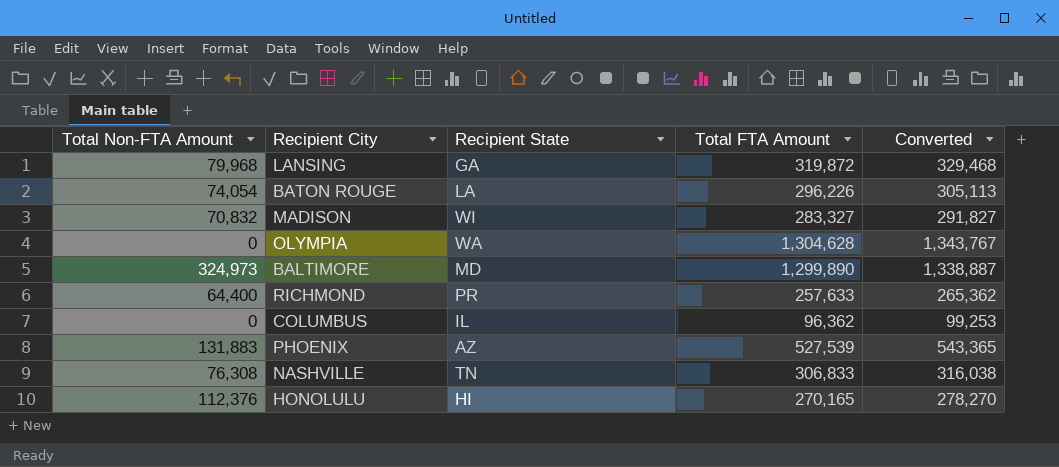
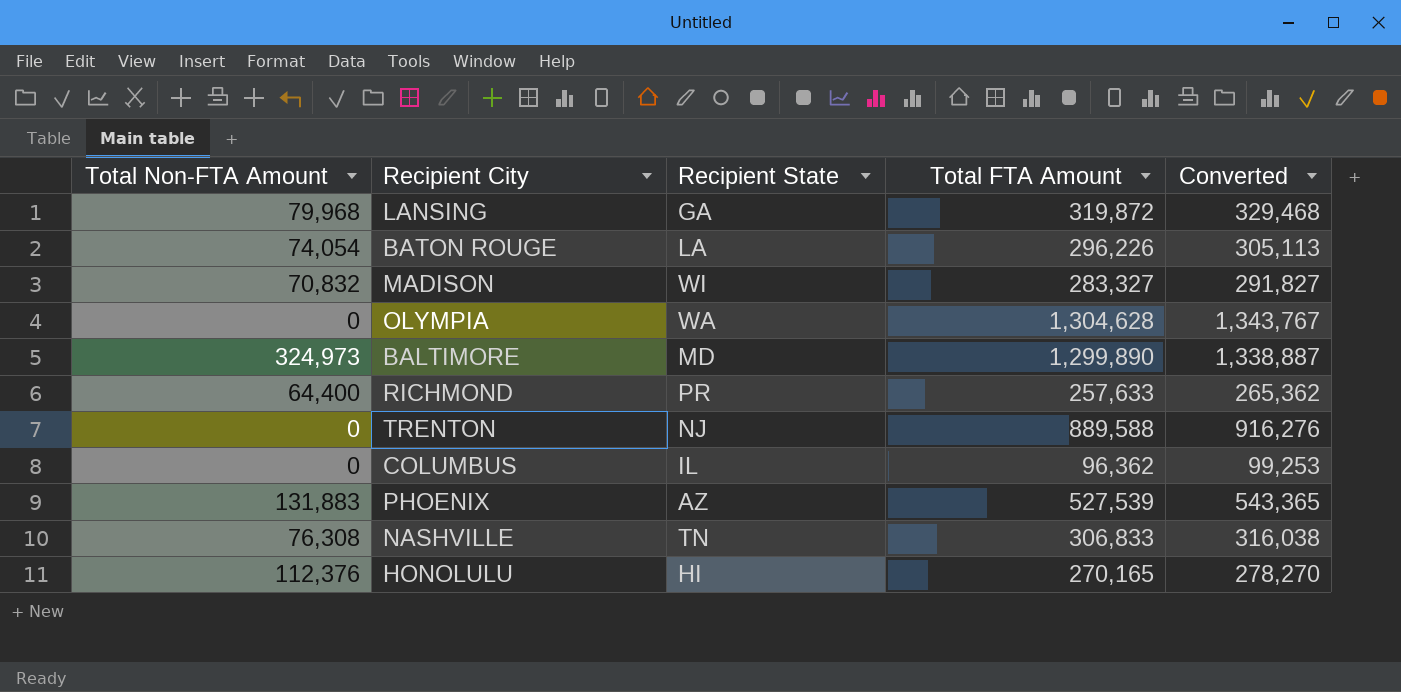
row TRENTON: none -> 0 | NJ | 889,588 | 916,276

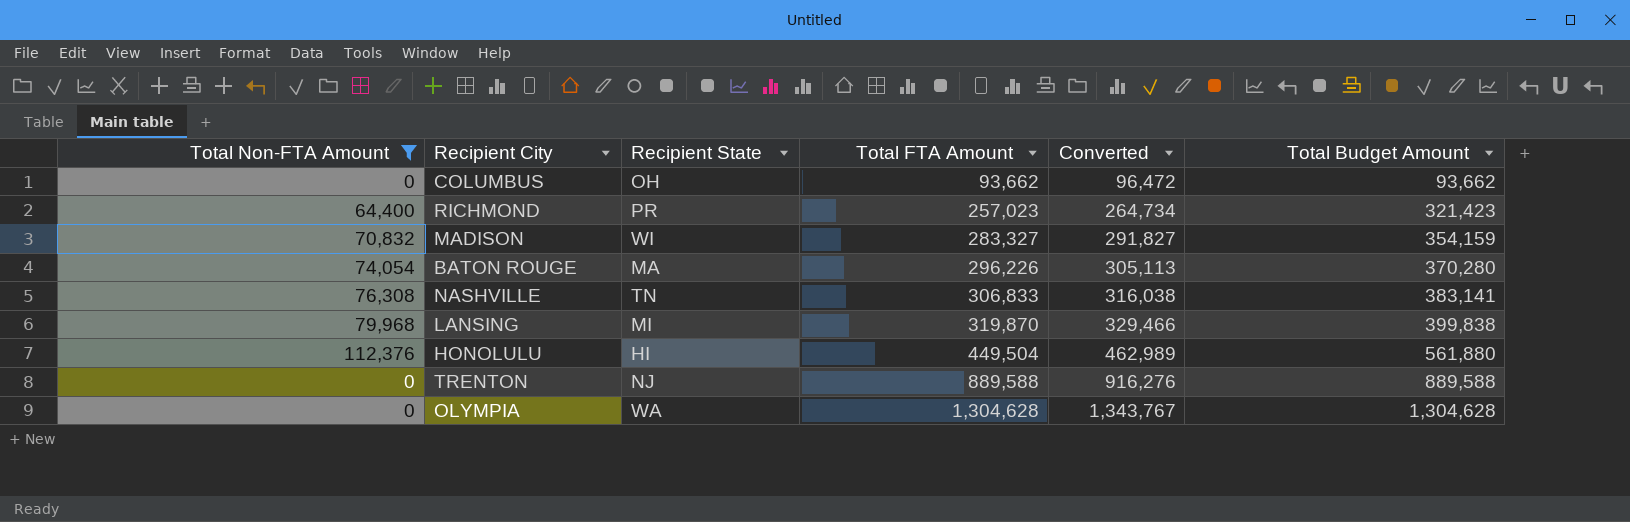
filter: none -> Total Non-FTA Amount <= 112,376
row order: none -> Total FTA Amount ascending
column Total Budget Amount | formula: none -> [Total Non-FTA Amount] + [Total FTA Amount]
COLUMBUS | Recipient State: IL -> OH
COLUMBUS | Total FTA Amount: 96,362 -> 93,662
COLUMBUS | Converted: 99,253 -> 96,472
RICHMOND | Total FTA Amount: 257,633 -> 257,023
RICHMOND | Converted: 265,362 -> 264,734
BATON ROUGE | Recipient State: LA -> MA
LANSING | Recipient State: GA -> MI
LANSING | Total FTA Amount: 319,872 -> 319,870
LANSING | Converted: 329,468 -> 329,466
HONOLULU | Total FTA Amount: 270,165 -> 449,504
HONOLULU | Converted: 278,270 -> 462,989

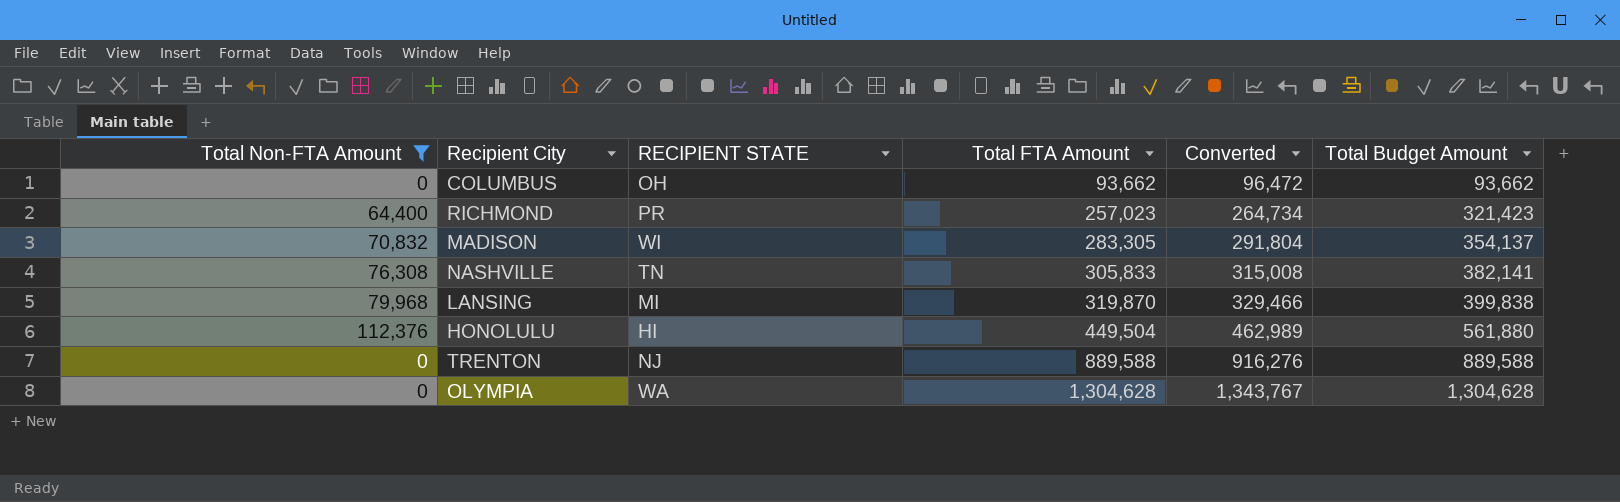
column name: Recipient State -> RECIPIENT STATE
row BATON ROUGE: 74,054 | MA | 296,226 | 305,113 | 370,280 -> none
MADISON | Total FTA Amount: 283,327 -> 283,305
MADISON | Converted: 291,827 -> 291,804
MADISON | Total Budget Amount: 354,159 -> 354,137
NASHVILLE | Total FTA Amount: 306,833 -> 305,833
NASHVILLE | Converted: 316,038 -> 315,008
NASHVILLE | Total Budget Amount: 383,141 -> 382,141

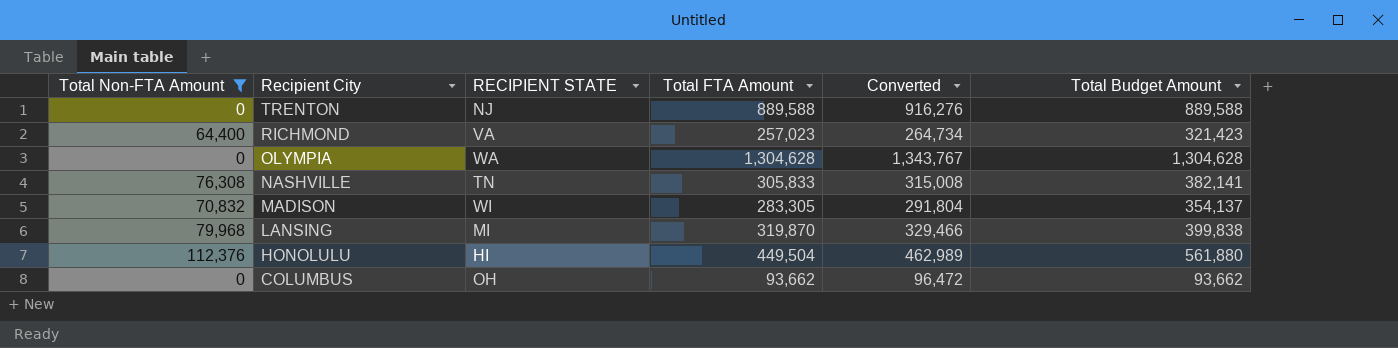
row order: Total FTA Amount ascending -> Recipient City descending
RICHMOND | RECIPIENT STATE: PR -> VA

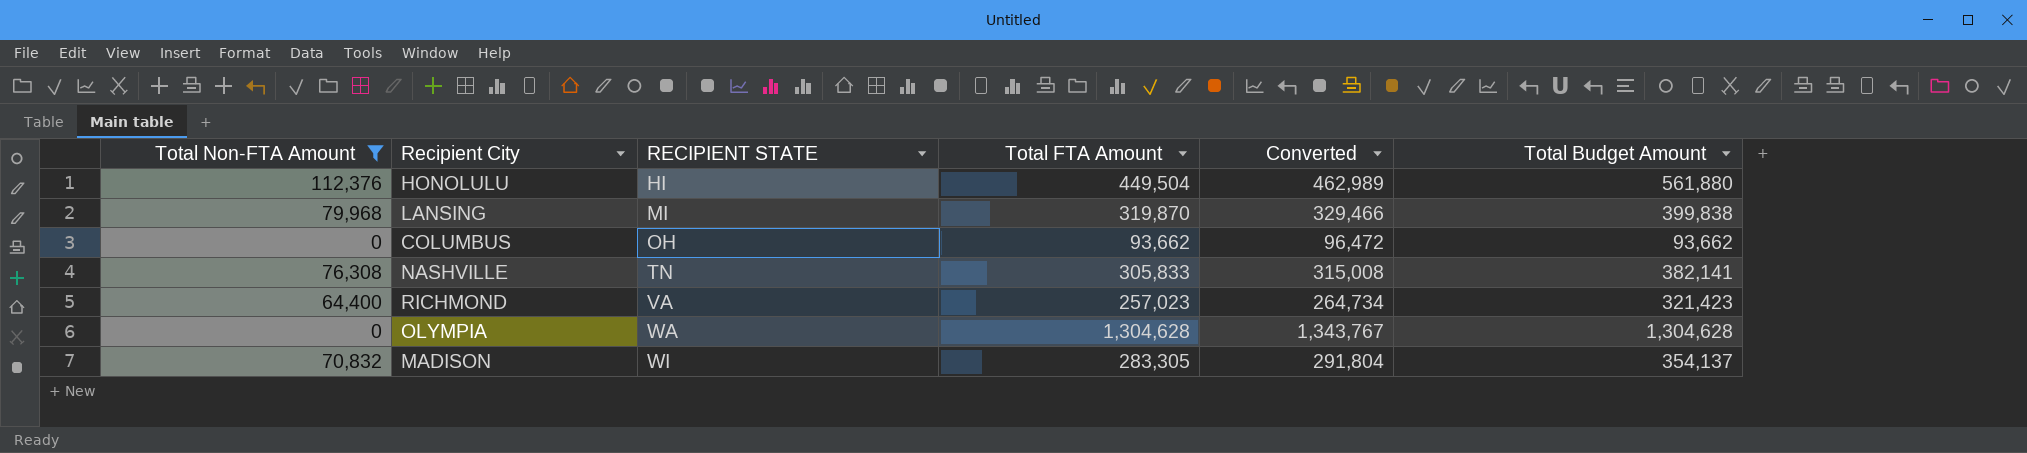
row order: Recipient City descending -> RECIPIENT STATE ascending
row TRENTON: 0 | NJ | 889,588 | 916,276 | 889,588 -> none

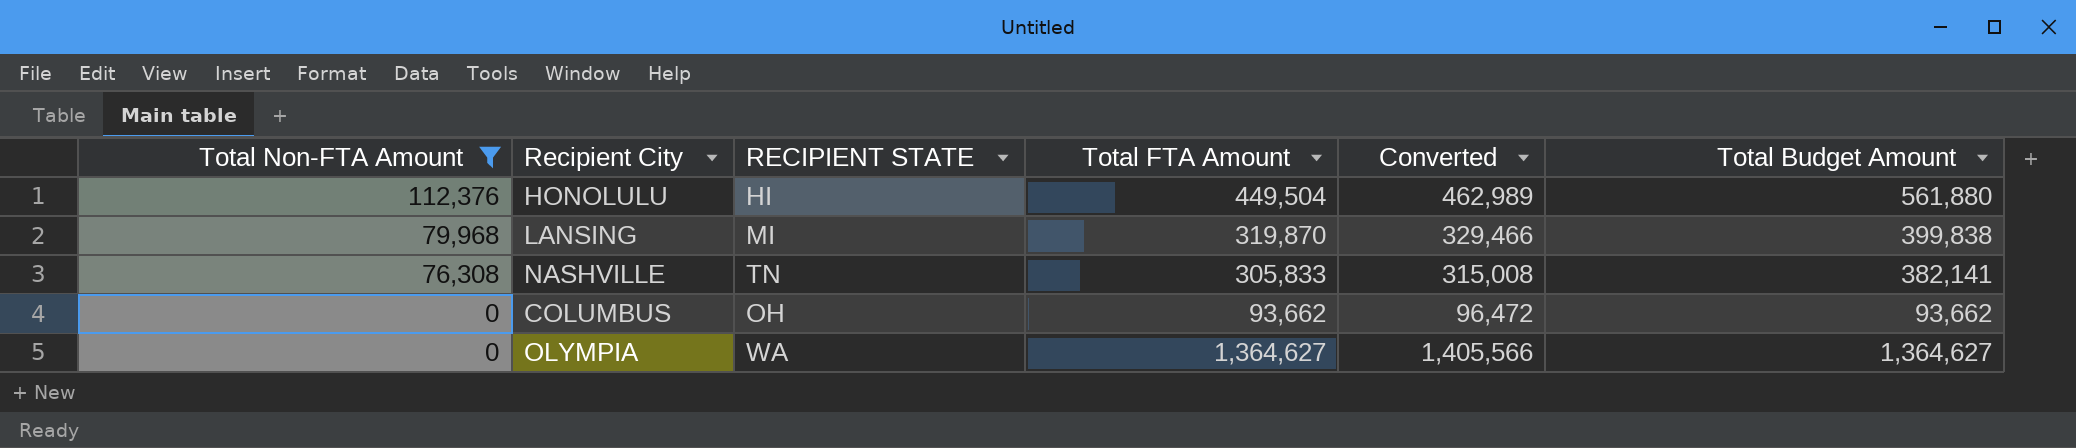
row order: RECIPIENT STATE ascending -> Total Non-FTA Amount descending
row RICHMOND: 64,400 | VA | 257,023 | 264,734 | 321,423 -> none
row MADISON: 70,832 | WI | 283,305 | 291,804 | 354,137 -> none
OLYMPIA | Total FTA Amount: 1,304,628 -> 1,364,627
OLYMPIA | Converted: 1,343,767 -> 1,405,566
OLYMPIA | Total Budget Amount: 1,304,628 -> 1,364,627

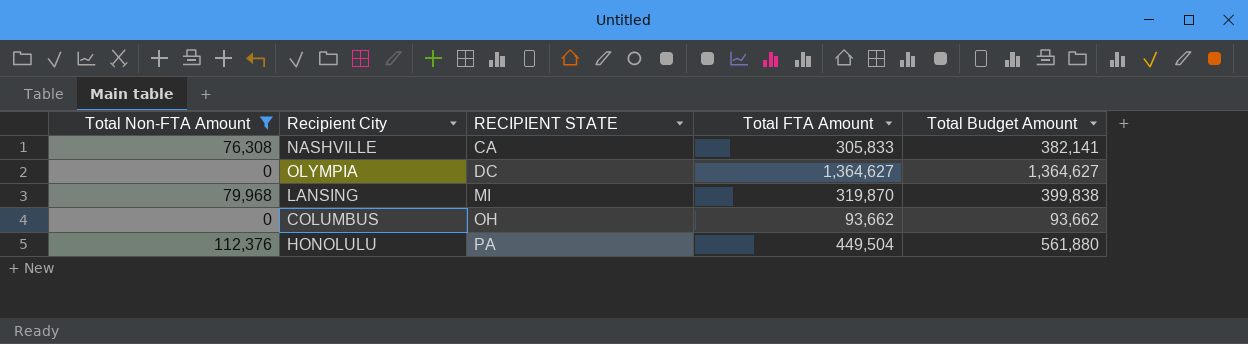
row order: Total Non-FTA Amount descending -> RECIPIENT STATE ascending
column Converted | formula: [Total FTA Amount] * 1.03 -> none
NASHVILLE | RECIPIENT STATE: TN -> CA
OLYMPIA | RECIPIENT STATE: WA -> DC
HONOLULU | RECIPIENT STATE: HI -> PA

